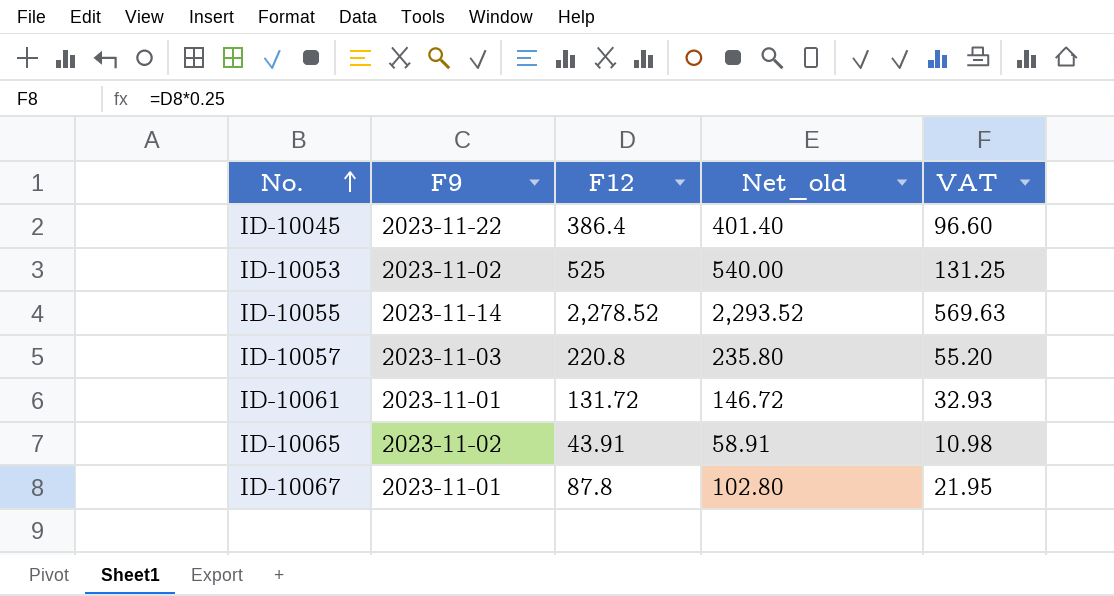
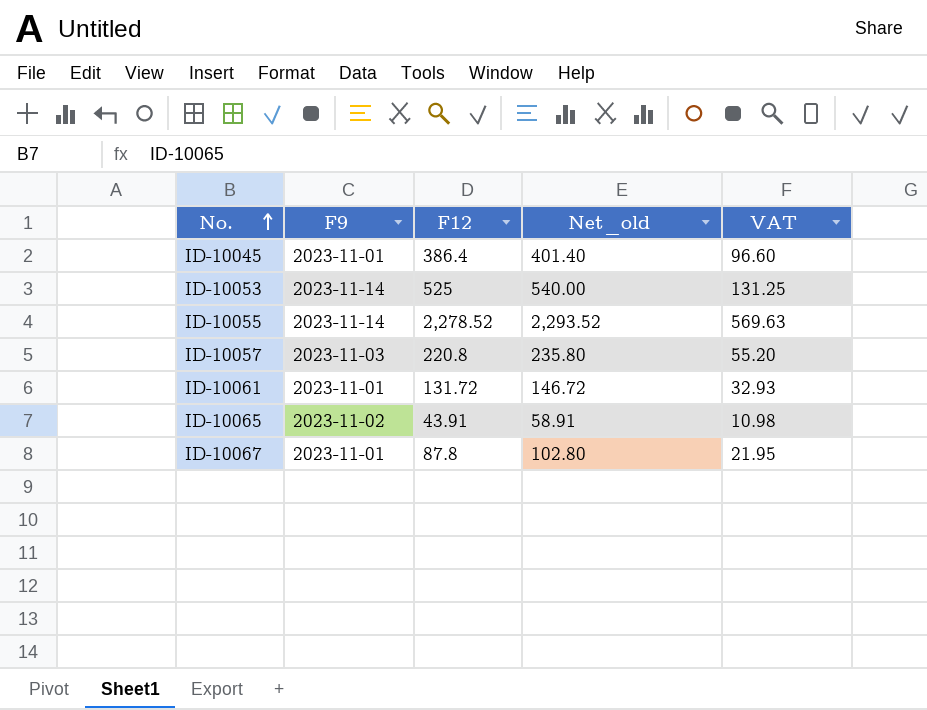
ID-10045 | F9: 2023-11-22 -> 2023-11-01
ID-10053 | F9: 2023-11-02 -> 2023-11-14

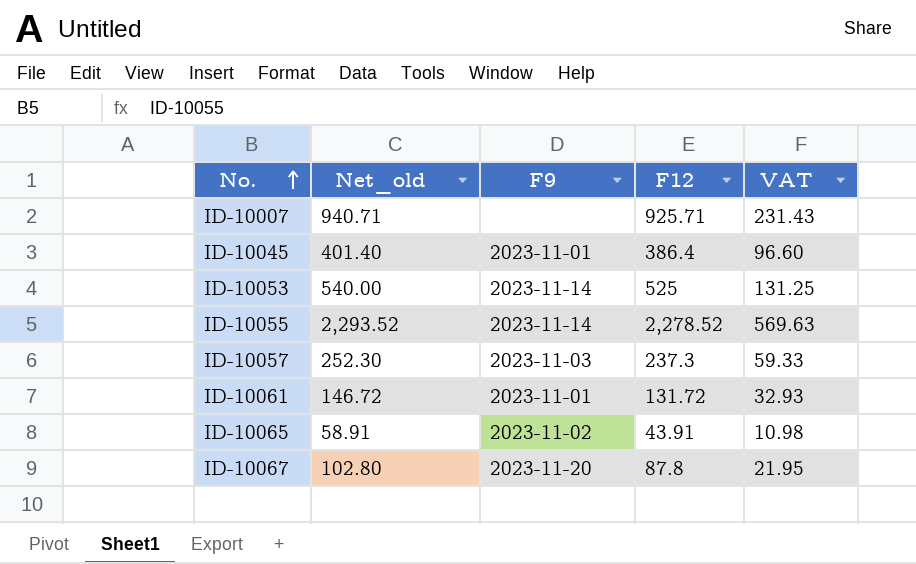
column Net_old | position: 4 -> 2
row ID-10007: none -> 940.71 | none | 925.71 | 231.43
ID-10057 | Net_old: 235.80 -> 252.30
ID-10057 | F12: 220.8 -> 237.3
ID-10057 | VAT: 55.20 -> 59.33
ID-10067 | F9: 2023-11-01 -> 2023-11-20

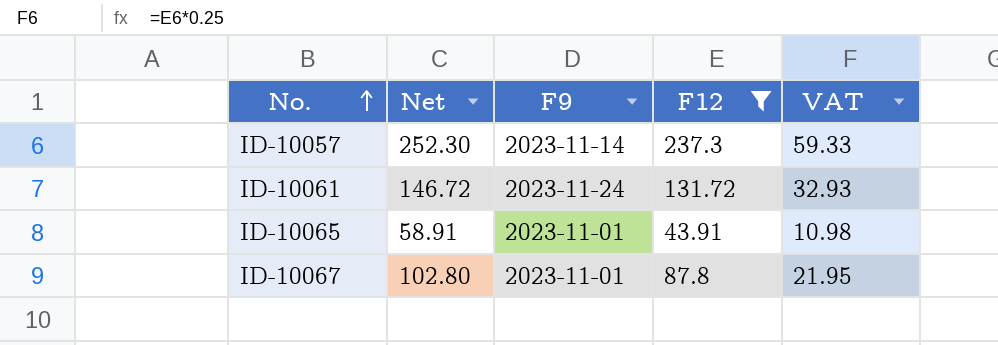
filter: none -> F12 <= 237.3
column name: Net_old -> Net
ID-10057 | F9: 2023-11-03 -> 2023-11-14
ID-10061 | F9: 2023-11-01 -> 2023-11-24
ID-10065 | F9: 2023-11-02 -> 2023-11-01
ID-10067 | F9: 2023-11-20 -> 2023-11-01

